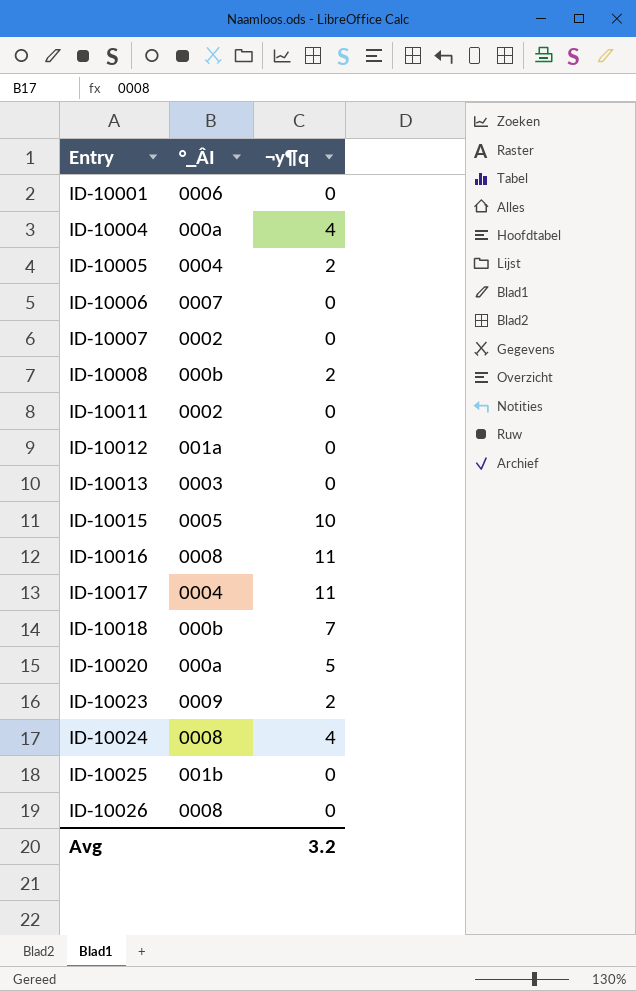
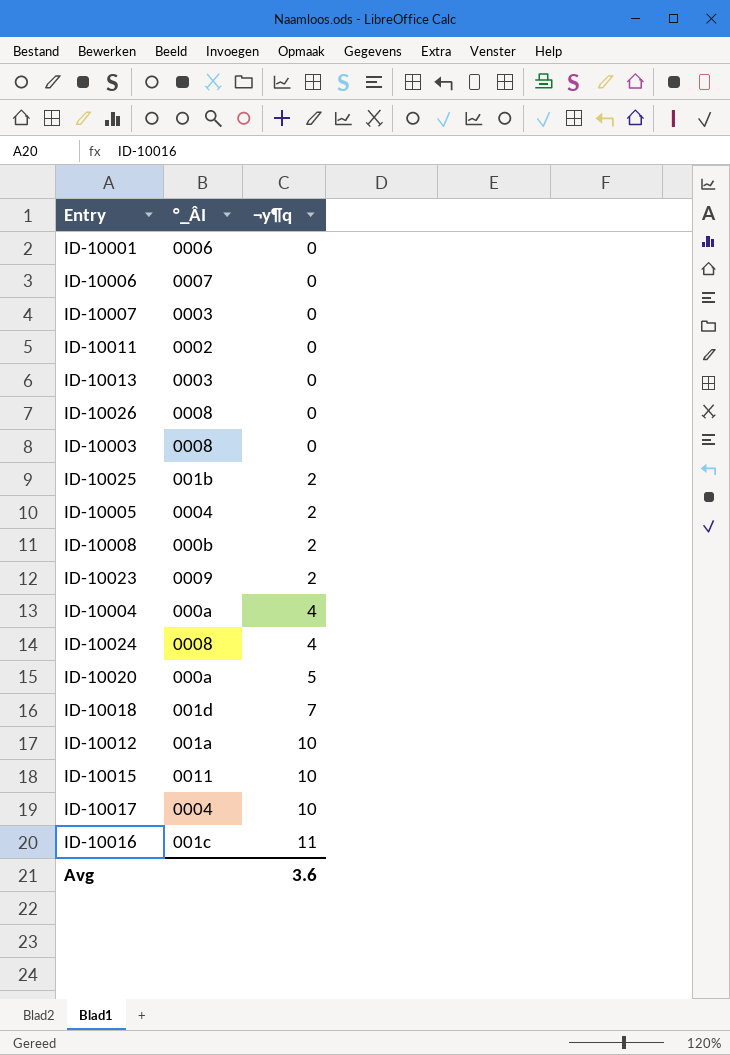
row order: Entry ascending -> ¬y¶q ascending
ID-10007 | °_ÂI: 0002 -> 0003
row ID-10003: none -> 0008 | 0
ID-10025 | ¬y¶q: 0 -> 2
ID-10018 | °_ÂI: 000b -> 001d
ID-10012 | ¬y¶q: 0 -> 10
ID-10015 | °_ÂI: 0005 -> 0011
ID-10017 | ¬y¶q: 11 -> 10
ID-10016 | °_ÂI: 0008 -> 001c
Avg | ¬y¶q: 3.2 -> 3.6

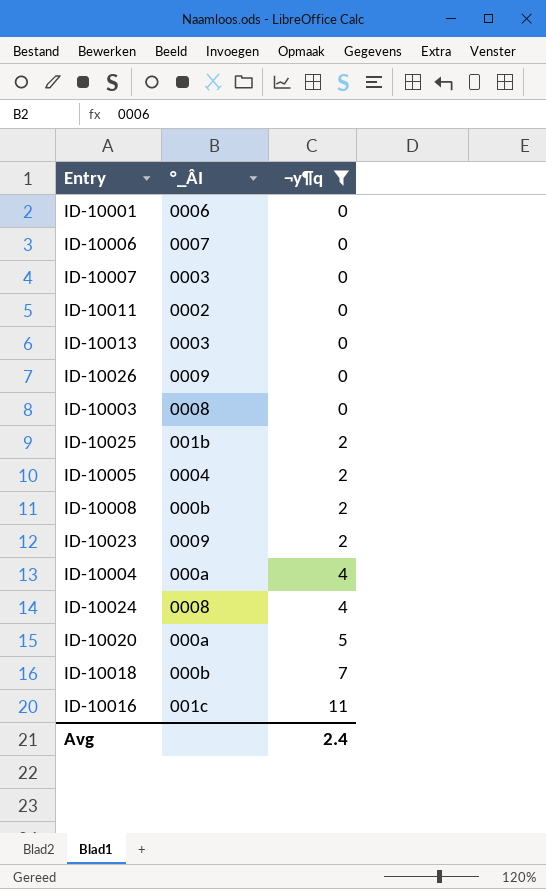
filter: none -> ¬y¶q != 10
ID-10026 | °_ÂI: 0008 -> 0009
ID-10018 | °_ÂI: 001d -> 000b
Avg | ¬y¶q: 3.6 -> 2.4

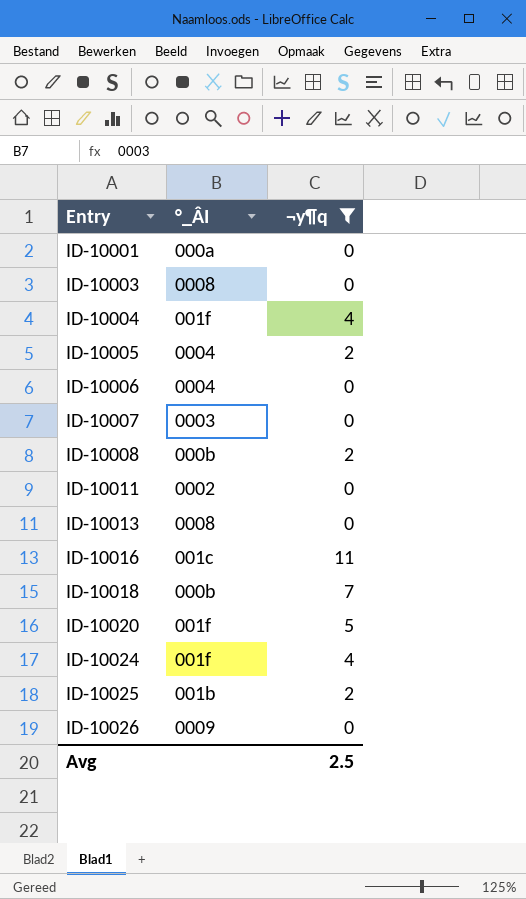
row order: ¬y¶q ascending -> Entry ascending
row ID-10023: 0009 | 2 -> none
ID-10001 | °_ÂI: 0006 -> 000a
ID-10004 | °_ÂI: 000a -> 001f
ID-10006 | °_ÂI: 0007 -> 0004
ID-10013 | °_ÂI: 0003 -> 0008
ID-10020 | °_ÂI: 000a -> 001f
ID-10024 | °_ÂI: 0008 -> 001f
Avg | ¬y¶q: 2.4 -> 2.5

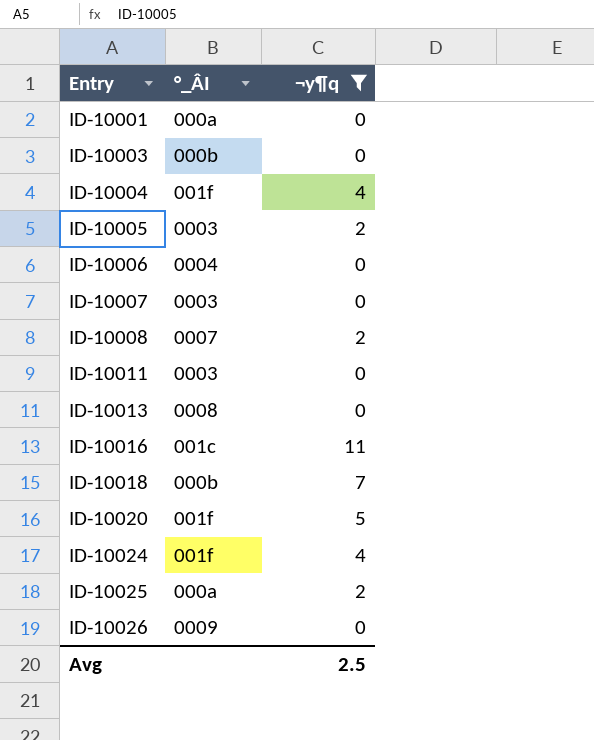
ID-10003 | °_ÂI: 0008 -> 000b
ID-10005 | °_ÂI: 0004 -> 0003
ID-10008 | °_ÂI: 000b -> 0007
ID-10011 | °_ÂI: 0002 -> 0003
ID-10025 | °_ÂI: 001b -> 000a

